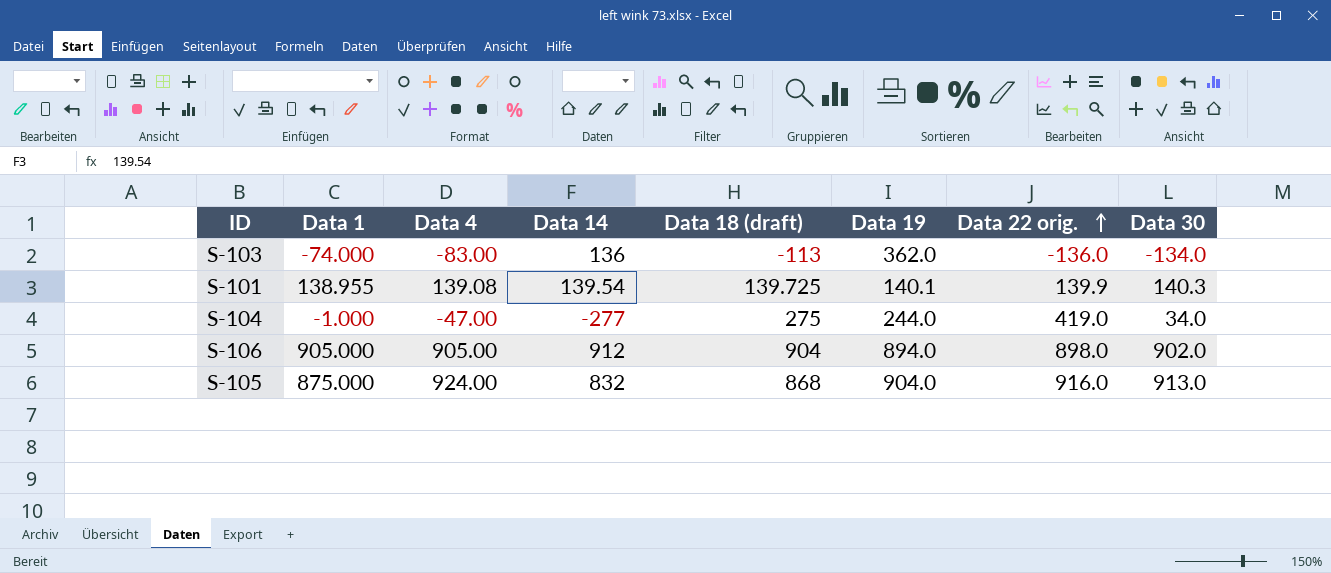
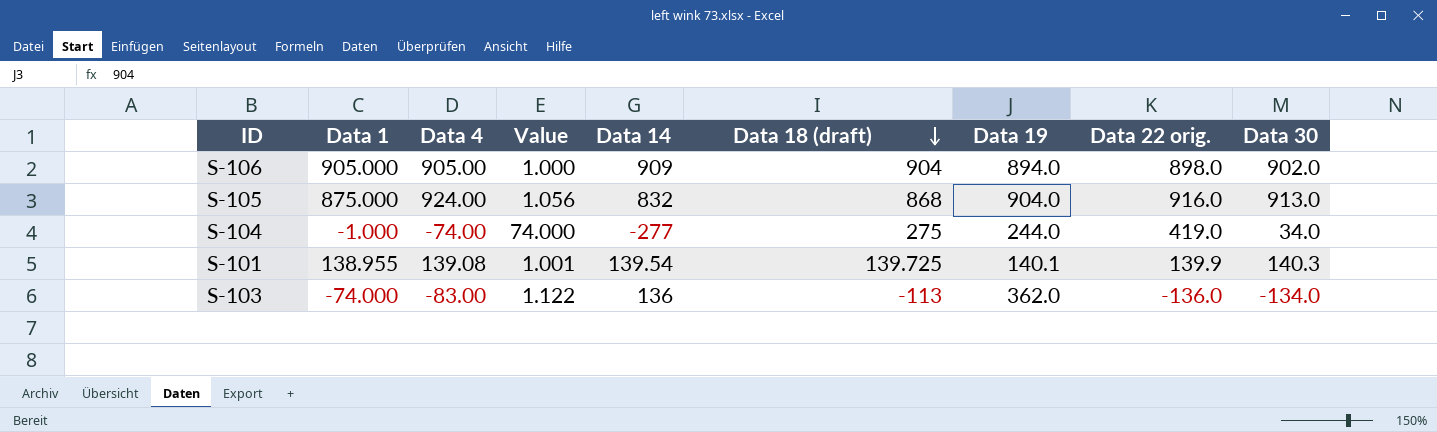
row order: Data 22 orig. ascending -> Data 18 (draft) descending
column Value | formula: none -> [Data 4] / [Data 1]
S-106 | Data 14: 912 -> 909
S-104 | Data 4: -47.00 -> -74.00

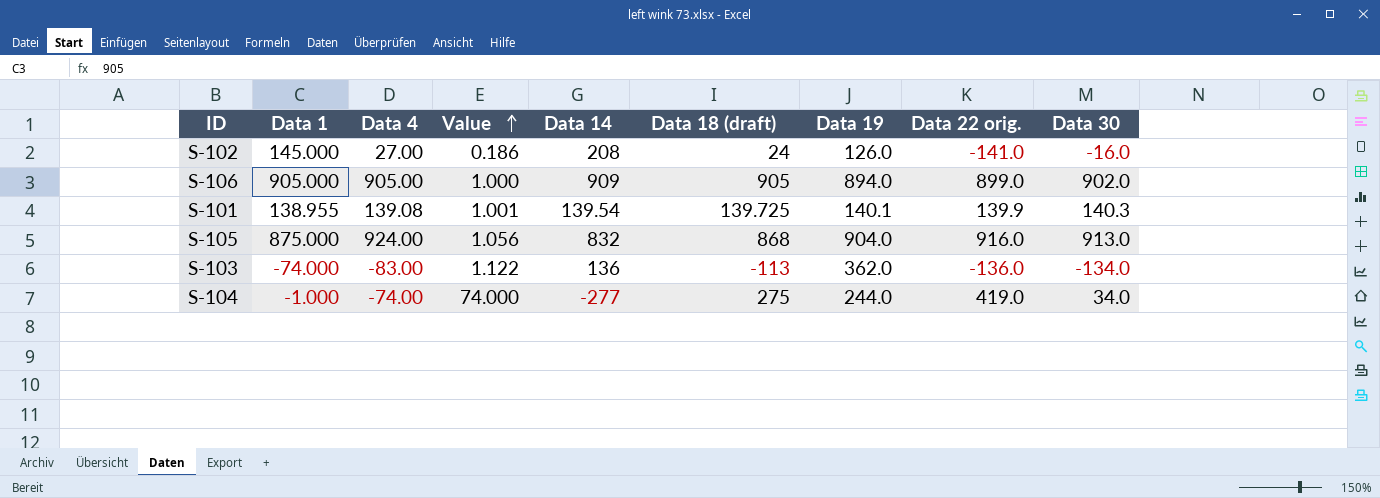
row order: Data 18 (draft) descending -> Value ascending
row S-102: none -> 145.000 | 27.00 | 0.186 | 208 | 24 | 126.0 | -141.0 | -16.0
S-106 | Data 18 (draft): 904 -> 905
S-106 | Data 22 orig.: 898.0 -> 899.0

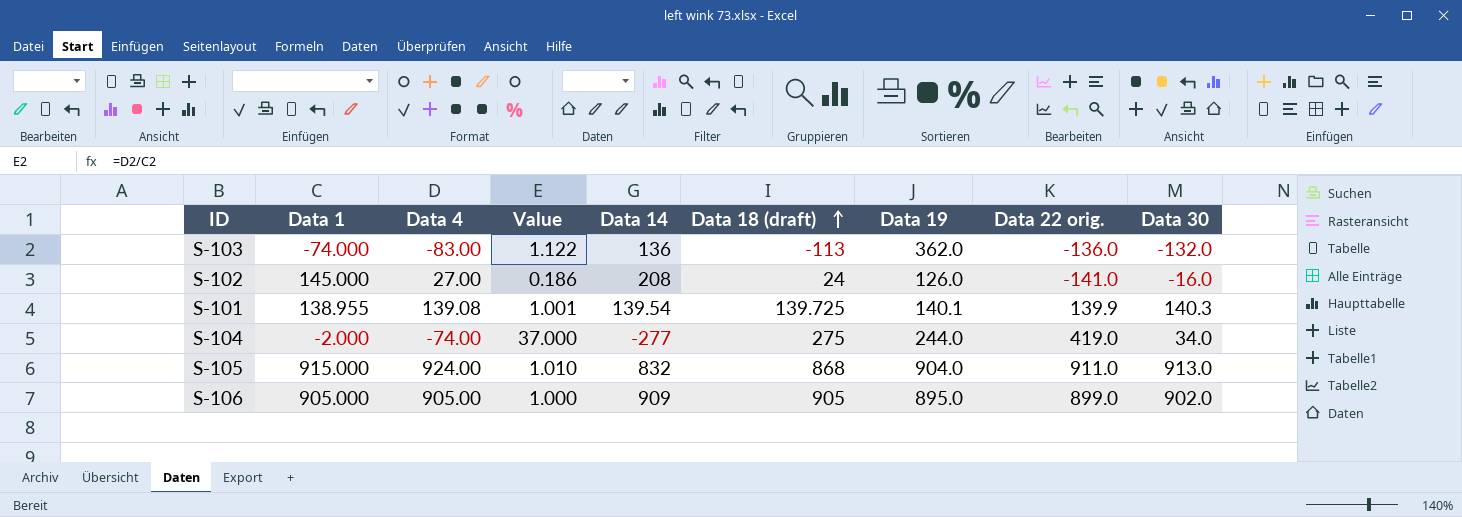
row order: Value ascending -> Data 18 (draft) ascending
S-103 | Data 30: -134.0 -> -132.0
S-104 | Data 1: -1.000 -> -2.000
S-104 | Value: 74.000 -> 37.000
S-105 | Data 1: 875.000 -> 915.000
S-105 | Value: 1.056 -> 1.010
S-105 | Data 22 orig.: 916.0 -> 911.0
S-106 | Data 19: 894.0 -> 895.0

